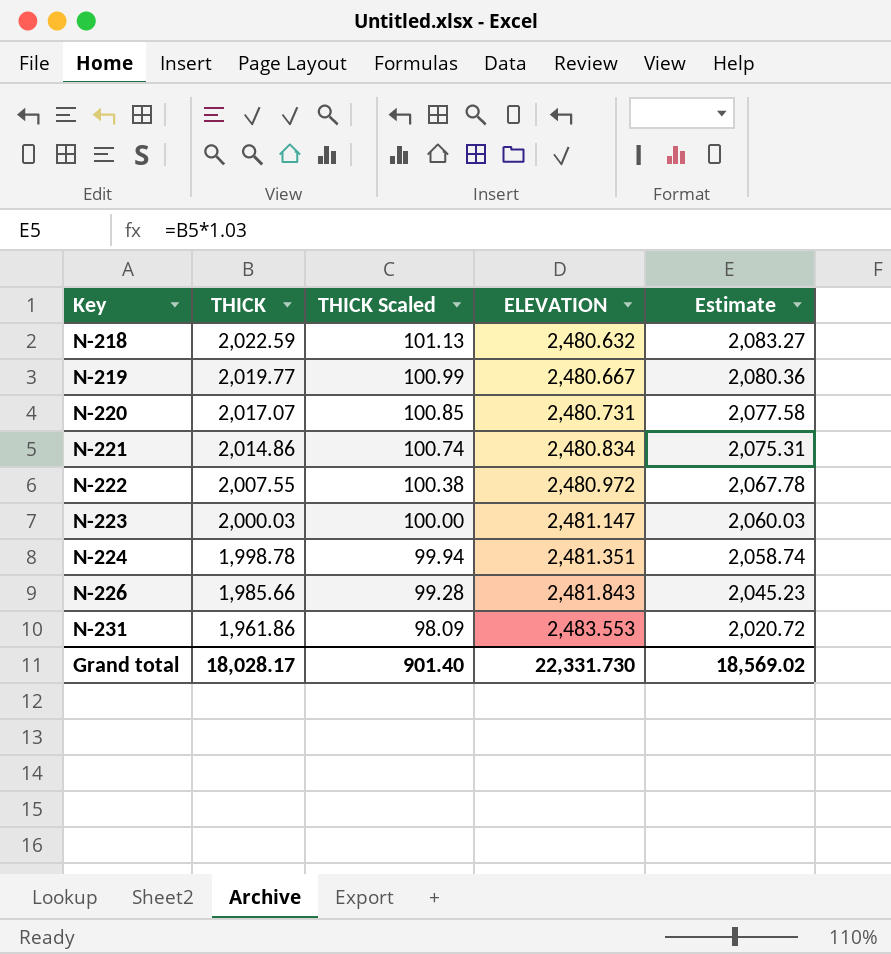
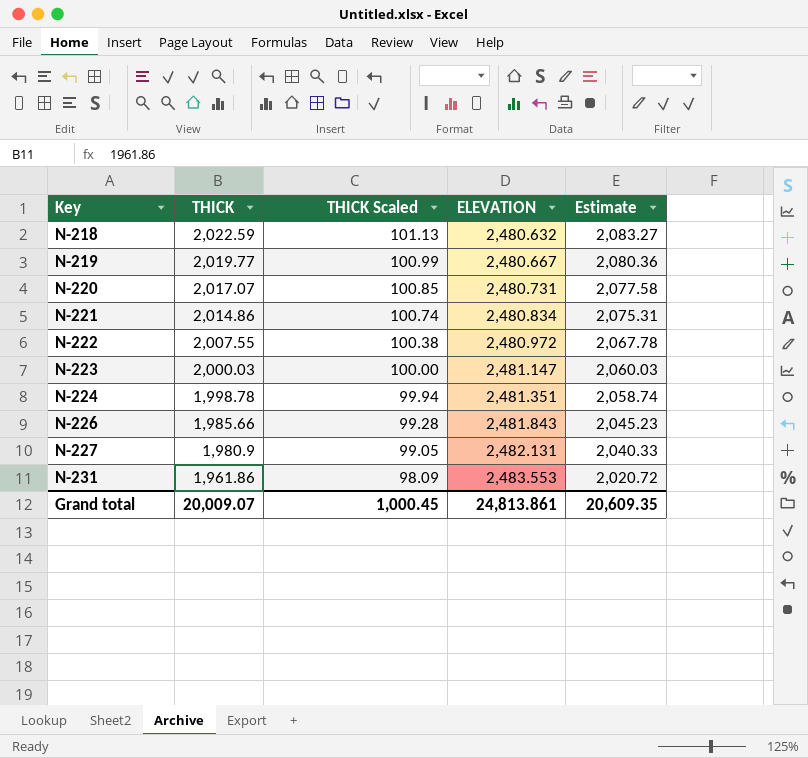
row N-227: none -> 1,980.9 | 99.05 | 2,482.131 | 2,040.33
Grand total | THICK: 18,028.17 -> 20,009.07
Grand total | THICK Scaled: 901.40 -> 1,000.45
Grand total | ELEVATION: 22,331.730 -> 24,813.861
Grand total | Estimate: 18,569.02 -> 20,609.35

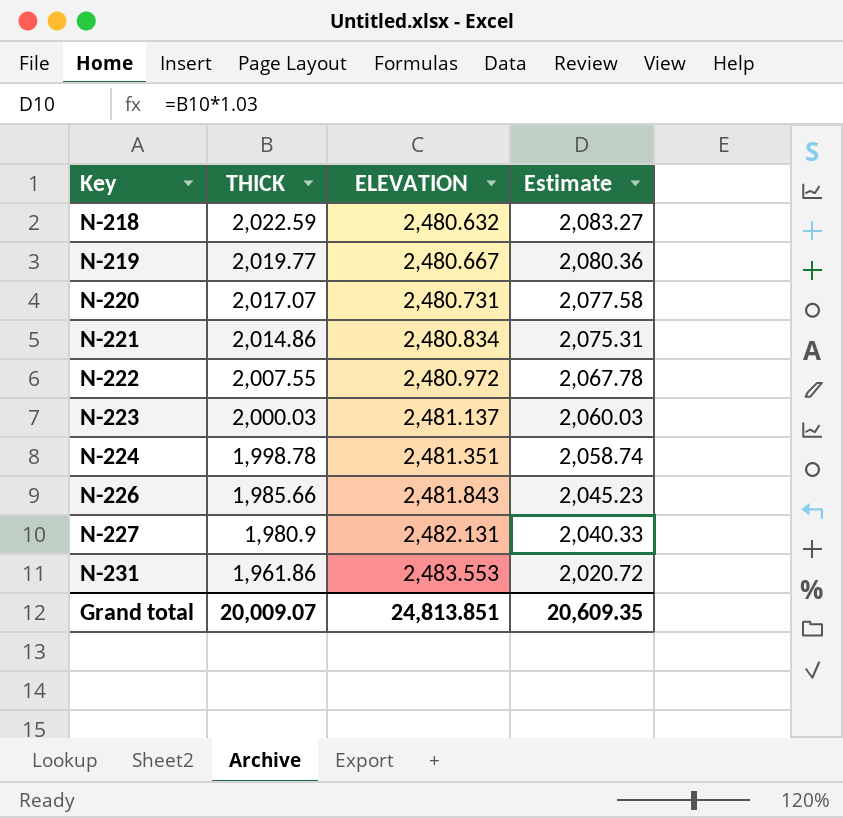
column THICK Scaled | formula: [THICK] * 0.05 -> none
N-223 | ELEVATION: 2,481.147 -> 2,481.137
Grand total | ELEVATION: 24,813.861 -> 24,813.851

